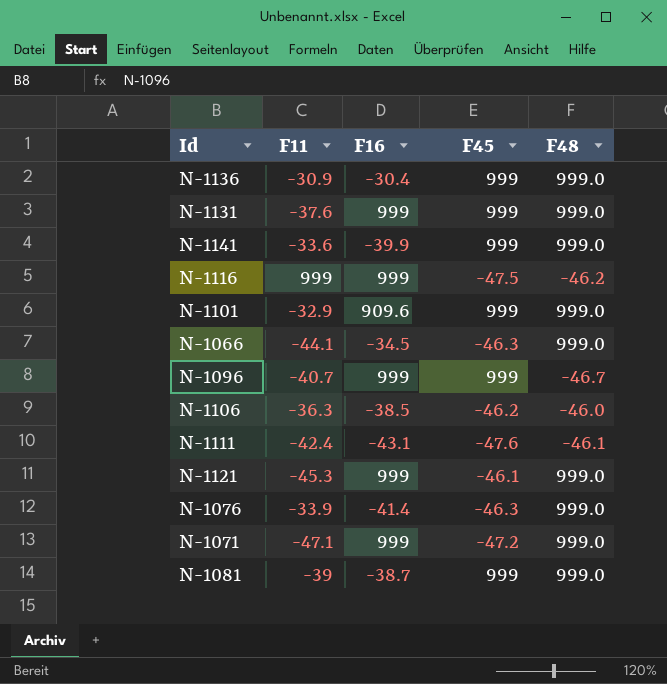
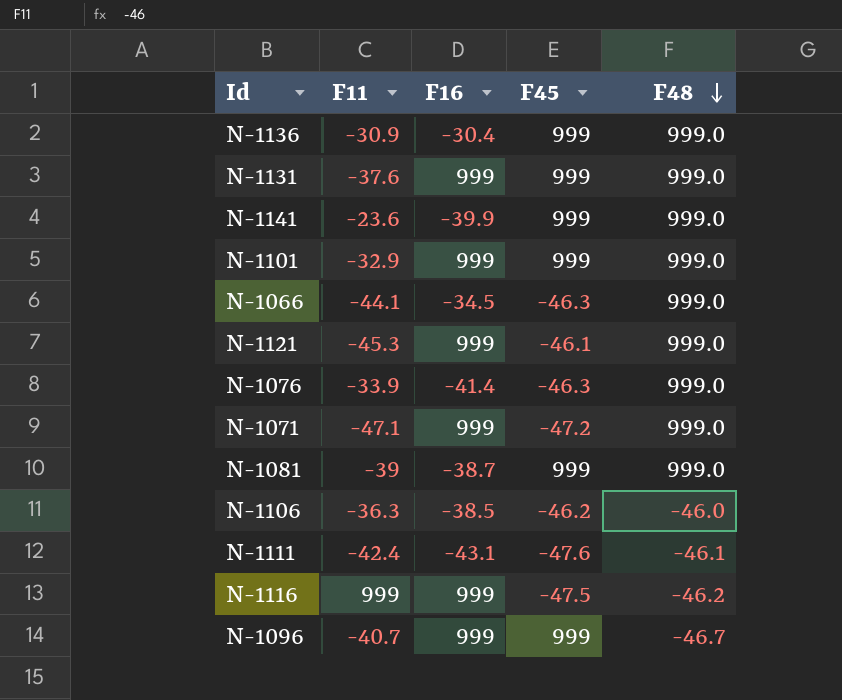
row order: none -> F48 descending
N-1141 | F11: -33.6 -> -23.6
N-1101 | F16: 909.6 -> 999

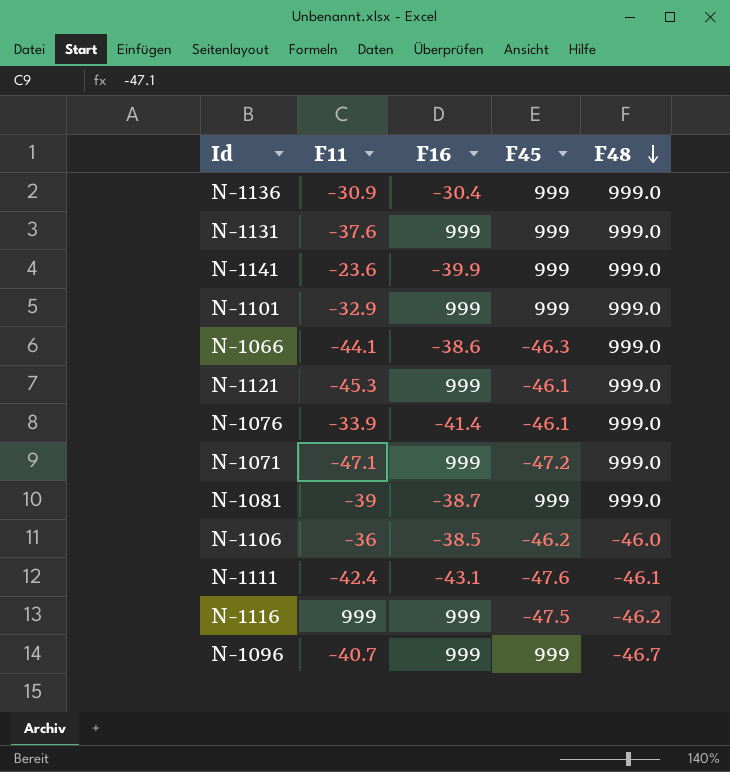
N-1066 | F16: -34.5 -> -38.6
N-1076 | F45: -46.3 -> -46.1
N-1106 | F11: -36.3 -> -36

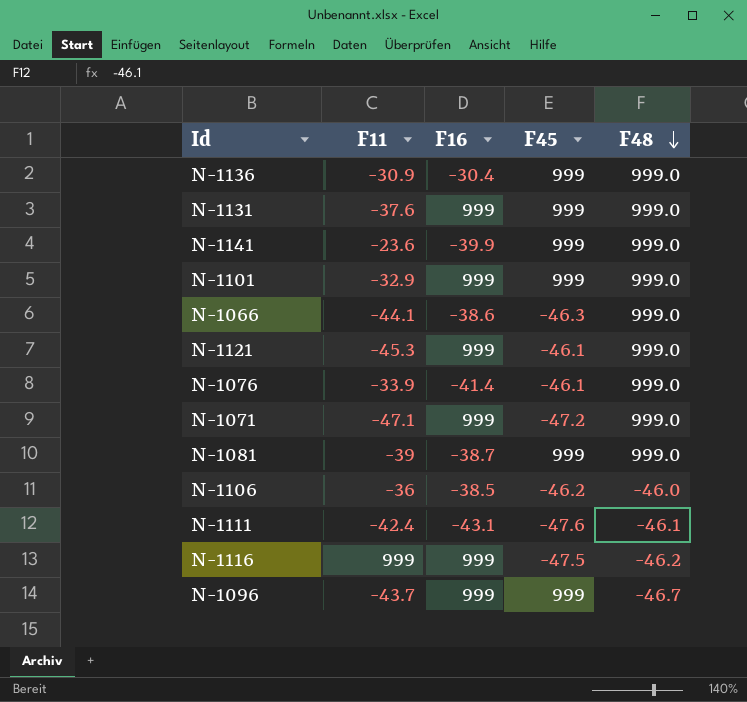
N-1096 | F11: -40.7 -> -43.7

